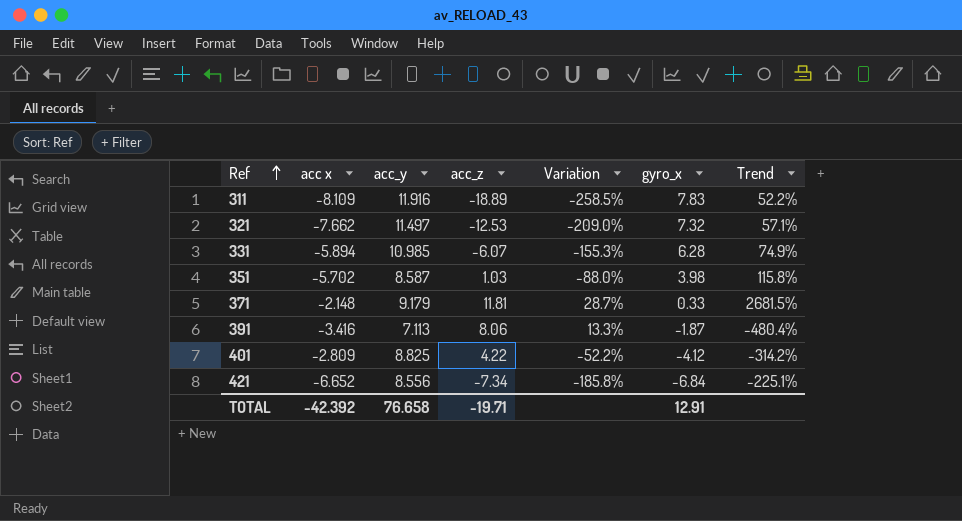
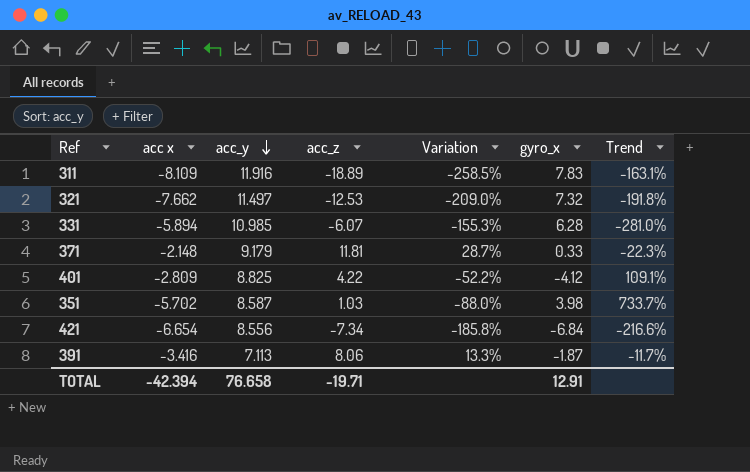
row order: Ref ascending -> acc_y descending
column Trend | formula: ([acc_y] - [gyro_x]) / [gyro_x] -> ([acc_y] - [acc_z]) / [acc_z]
421 | acc x: -6.652 -> -6.654
TOTAL | acc x: -42.392 -> -42.394

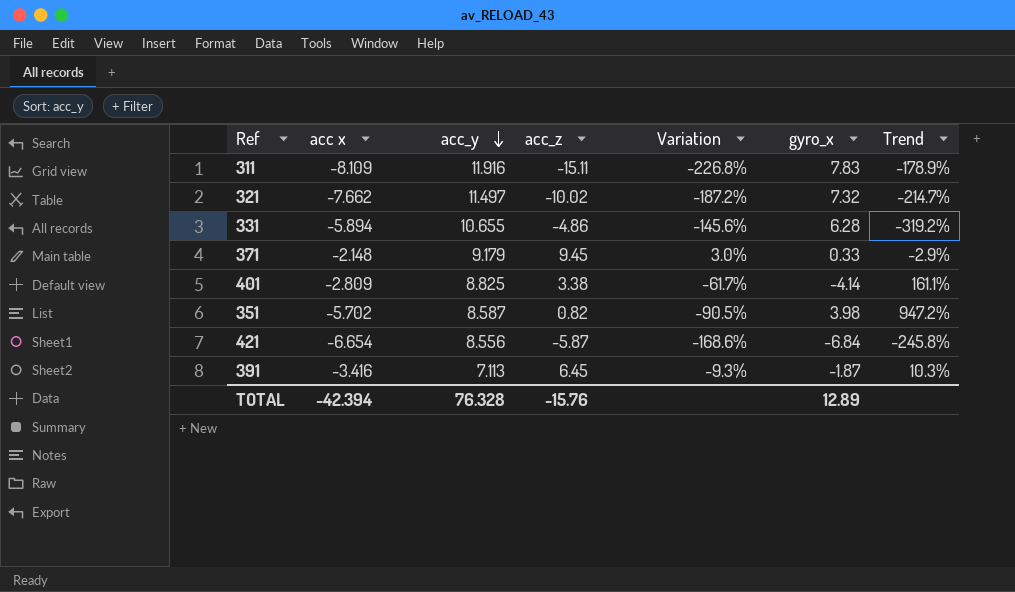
311 | acc_z: -18.89 -> -15.11
311 | Variation: -258.5% -> -226.8%
311 | Trend: -163.1% -> -178.9%
321 | acc_z: -12.53 -> -10.02
321 | Variation: -209.0% -> -187.2%
321 | Trend: -191.8% -> -214.7%
331 | acc_y: 10.985 -> 10.655
331 | acc_z: -6.07 -> -4.86
331 | Variation: -155.3% -> -145.6%
331 | Trend: -281.0% -> -319.2%
371 | acc_z: 11.81 -> 9.45
371 | Variation: 28.7% -> 3.0%
371 | Trend: -22.3% -> -2.9%
401 | acc_z: 4.22 -> 3.38
401 | Variation: -52.2% -> -61.7%
401 | gyro_x: -4.12 -> -4.14
401 | Trend: 109.1% -> 161.1%
351 | acc_z: 1.03 -> 0.82
351 | Variation: -88.0% -> -90.5%
351 | Trend: 733.7% -> 947.2%
421 | acc_z: -7.34 -> -5.87
421 | Variation: -185.8% -> -168.6%
421 | Trend: -216.6% -> -245.8%
391 | acc_z: 8.06 -> 6.45
391 | Variation: 13.3% -> -9.3%
391 | Trend: -11.7% -> 10.3%
TOTAL | acc_y: 76.658 -> 76.328
TOTAL | acc_z: -19.71 -> -15.76
TOTAL | gyro_x: 12.91 -> 12.89

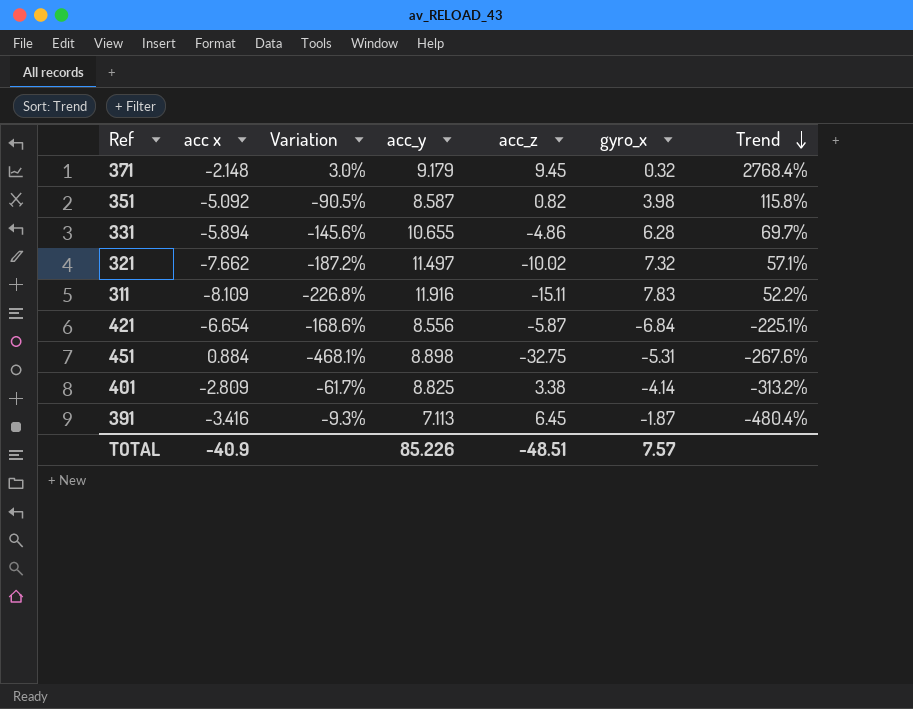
row order: acc_y descending -> Trend descending
column Variation | position: 5 -> 3
column Trend | formula: ([acc_y] - [acc_z]) / [acc_z] -> ([acc_y] - [gyro_x]) / [gyro_x]
371 | gyro_x: 0.33 -> 0.32
351 | acc x: -5.702 -> -5.092
row 451: none -> 0.884 | -468.1% | 8.898 | -32.75 | -5.31 | -267.6%
TOTAL | acc x: -42.394 -> -40.9
TOTAL | acc_y: 76.328 -> 85.226
TOTAL | acc_z: -15.76 -> -48.51
TOTAL | gyro_x: 12.89 -> 7.57

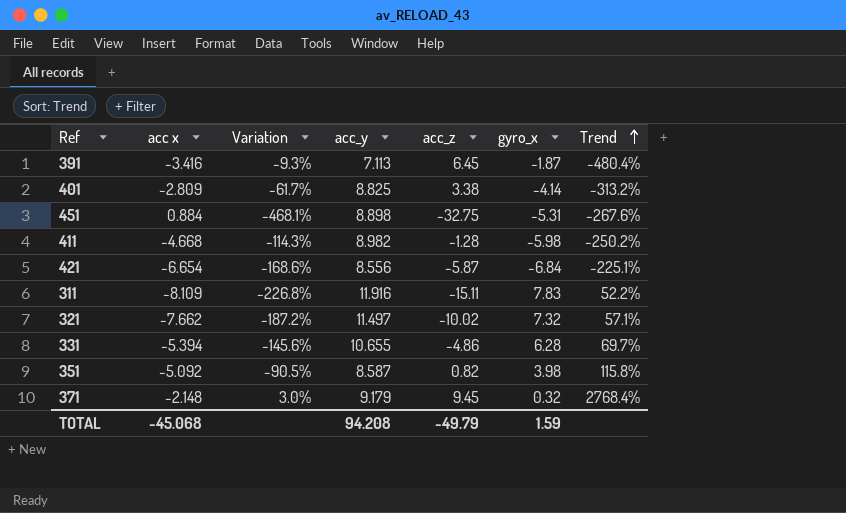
row order: Trend descending -> Trend ascending
row 411: none -> -4.668 | -114.3% | 8.982 | -1.28 | -5.98 | -250.2%
331 | acc x: -5.894 -> -5.394
TOTAL | acc x: -40.9 -> -45.068
TOTAL | acc_y: 85.226 -> 94.208
TOTAL | acc_z: -48.51 -> -49.79
TOTAL | gyro_x: 7.57 -> 1.59

